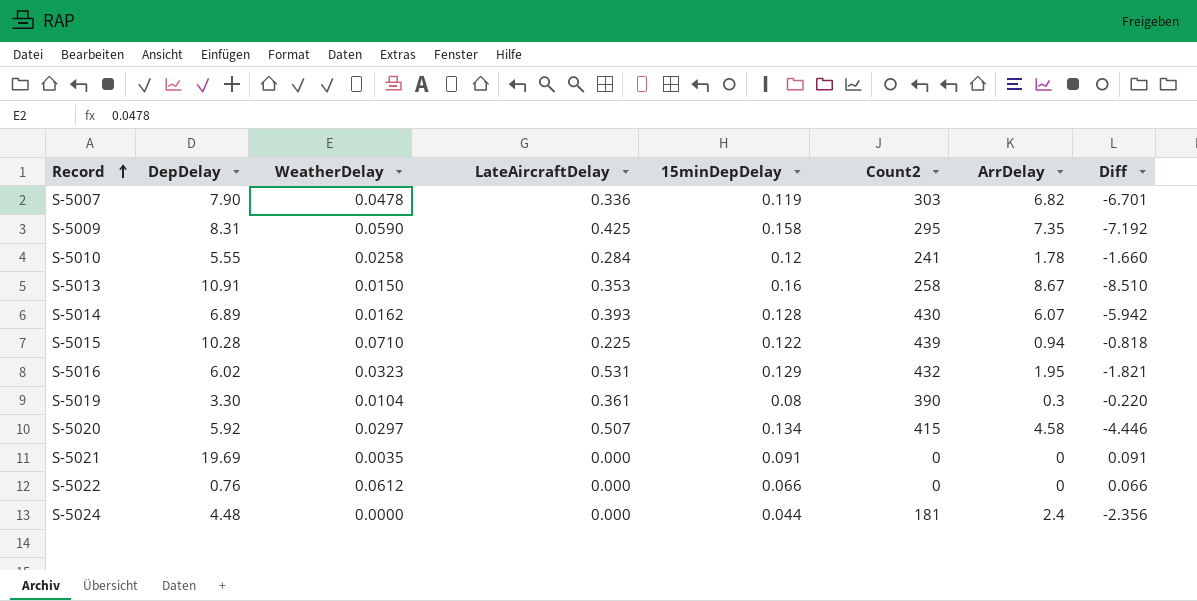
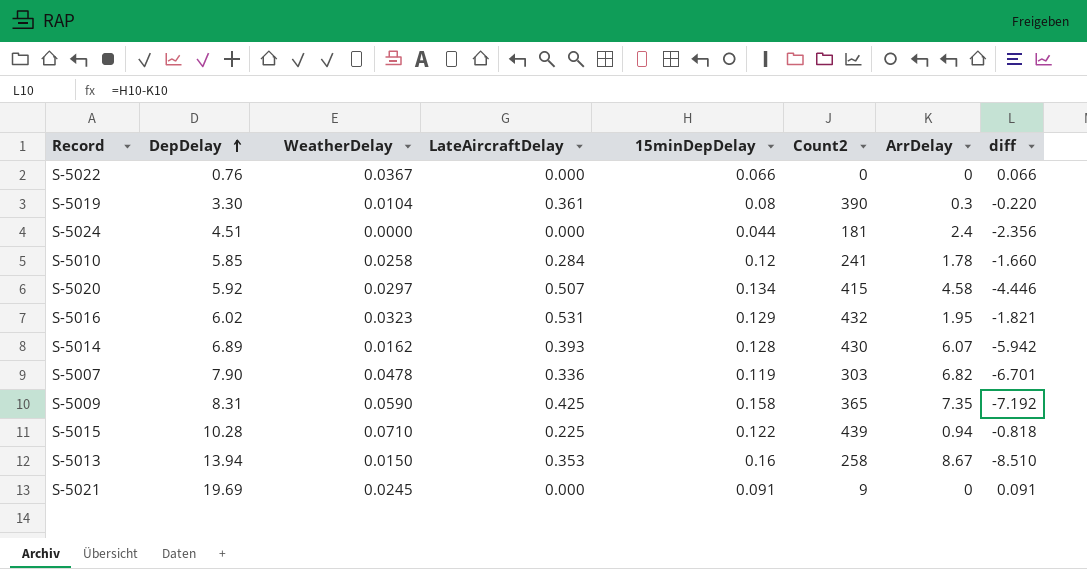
row order: Record ascending -> DepDelay ascending
column name: Diff -> diff
S-5022 | WeatherDelay: 0.0612 -> 0.0367
S-5024 | DepDelay: 4.48 -> 4.51
S-5010 | DepDelay: 5.55 -> 5.85
S-5009 | Count2: 295 -> 365
S-5013 | DepDelay: 10.91 -> 13.94
S-5021 | WeatherDelay: 0.0035 -> 0.0245
S-5021 | Count2: 0 -> 9

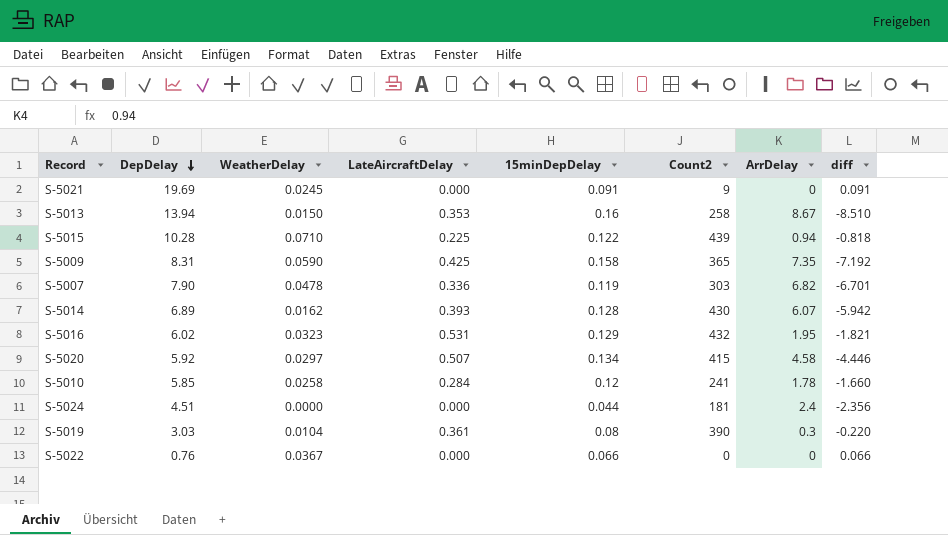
row order: DepDelay ascending -> DepDelay descending
S-5019 | DepDelay: 3.30 -> 3.03

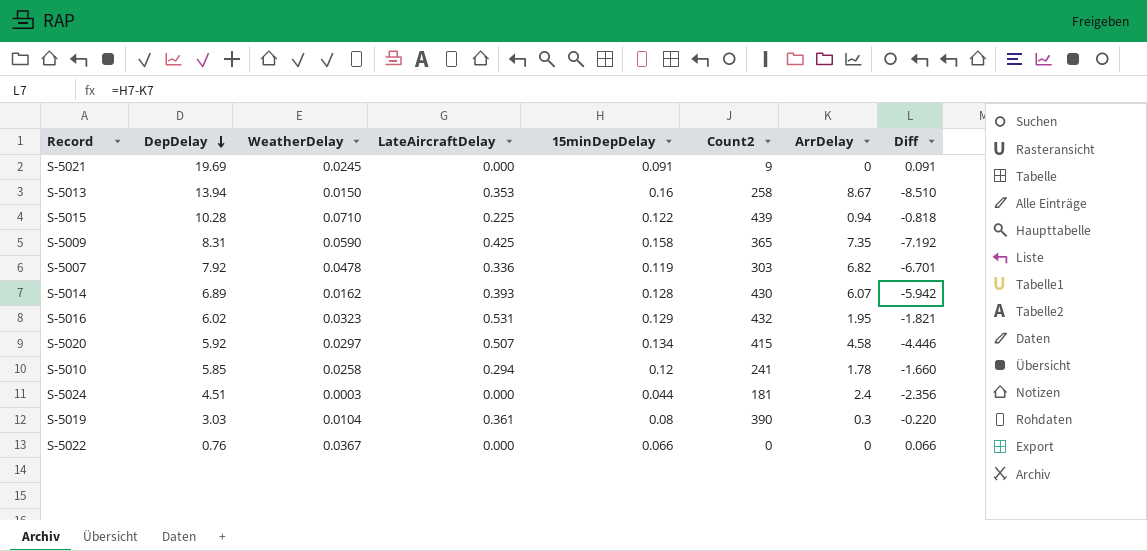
column name: diff -> Diff
S-5007 | DepDelay: 7.90 -> 7.92
S-5010 | LateAircraftDelay: 0.284 -> 0.294
S-5024 | WeatherDelay: 0.0000 -> 0.0003

